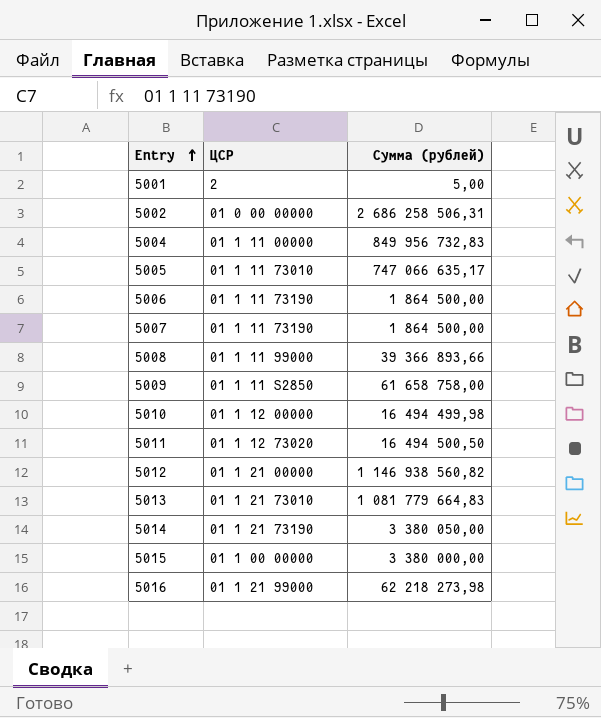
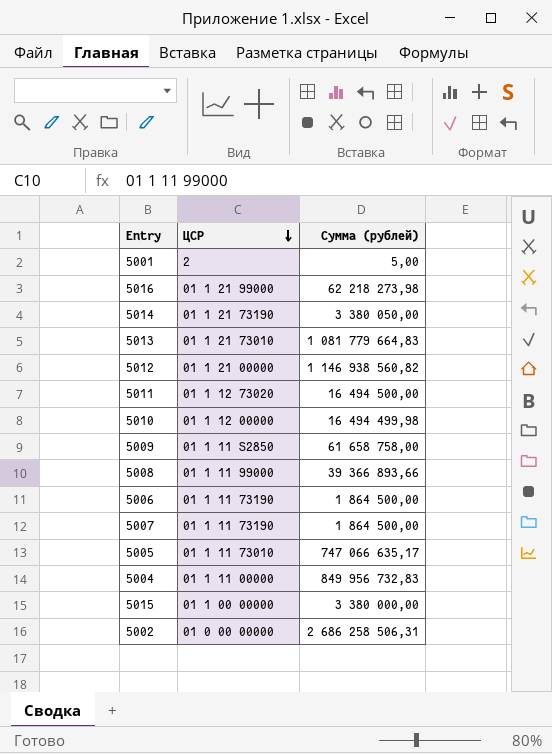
row order: Entry ascending -> ЦСР descending
5011 | Сумма (рублей): 16 494 500,50 -> 16 494 500,00

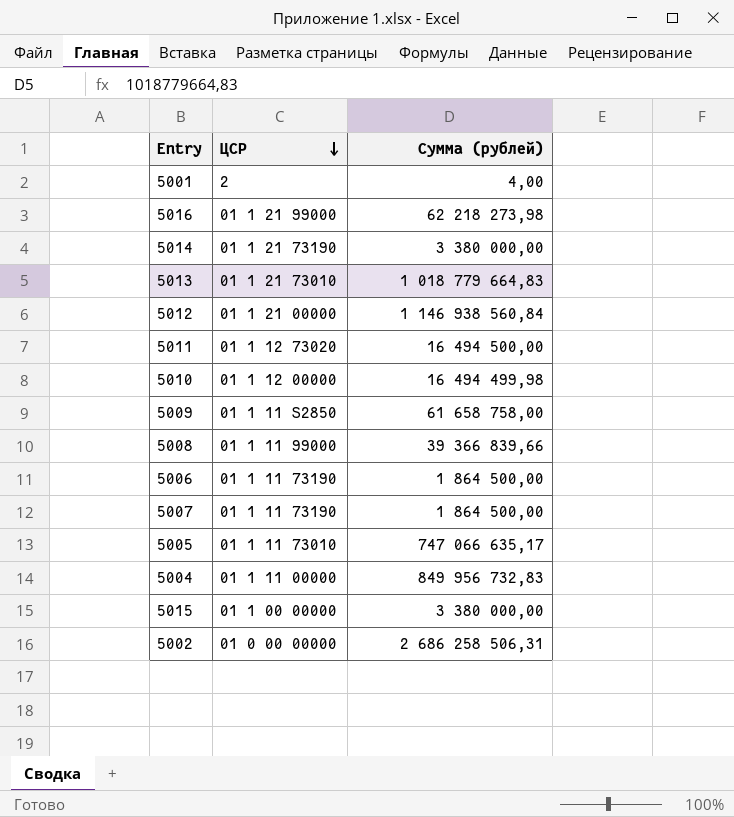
5001 | Сумма (рублей): 5,00 -> 4,00
5014 | Сумма (рублей): 3 380 050,00 -> 3 380 000,00
5013 | Сумма (рублей): 1 081 779 664,83 -> 1 018 779 664,83
5012 | Сумма (рублей): 1 146 938 560,82 -> 1 146 938 560,84
5008 | Сумма (рублей): 39 366 893,66 -> 39 366 839,66

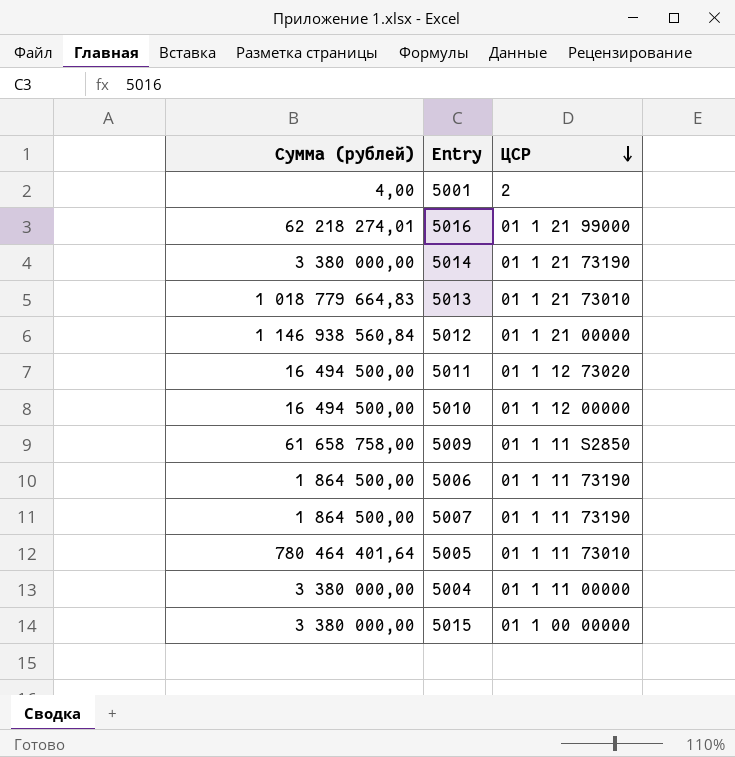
column Сумма (рублей) | position: 3 -> 1
row 5008: 01 1 11 99000 | 39 366 839,66 -> none
row 5002: 01 0 00 00000 | 2 686 258 506,31 -> none
5016 | Сумма (рублей): 62 218 273,98 -> 62 218 274,01
5010 | Сумма (рублей): 16 494 499,98 -> 16 494 500,00
5005 | Сумма (рублей): 747 066 635,17 -> 780 464 401,64
5004 | Сумма (рублей): 849 956 732,83 -> 3 380 000,00

